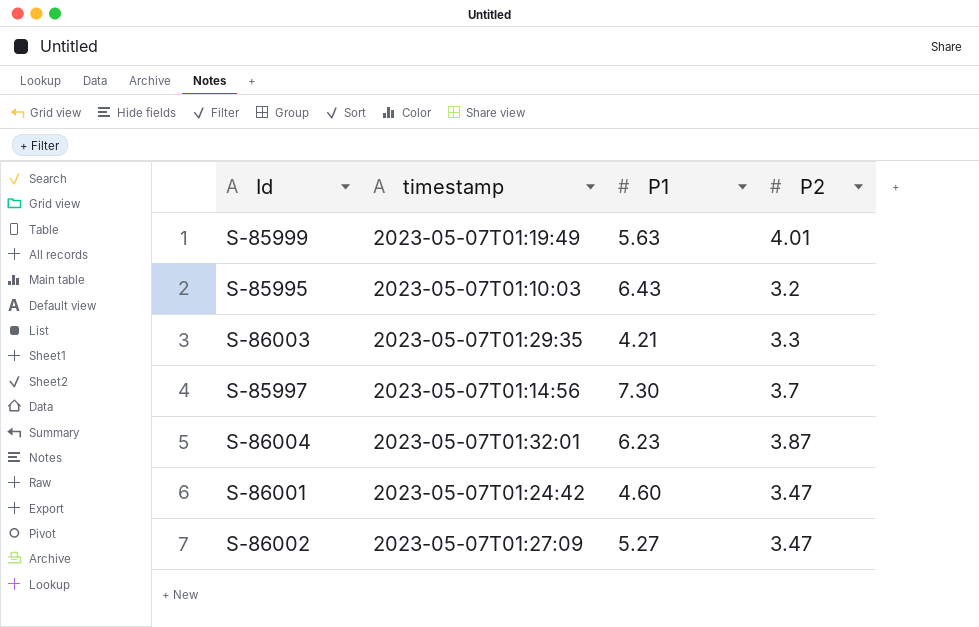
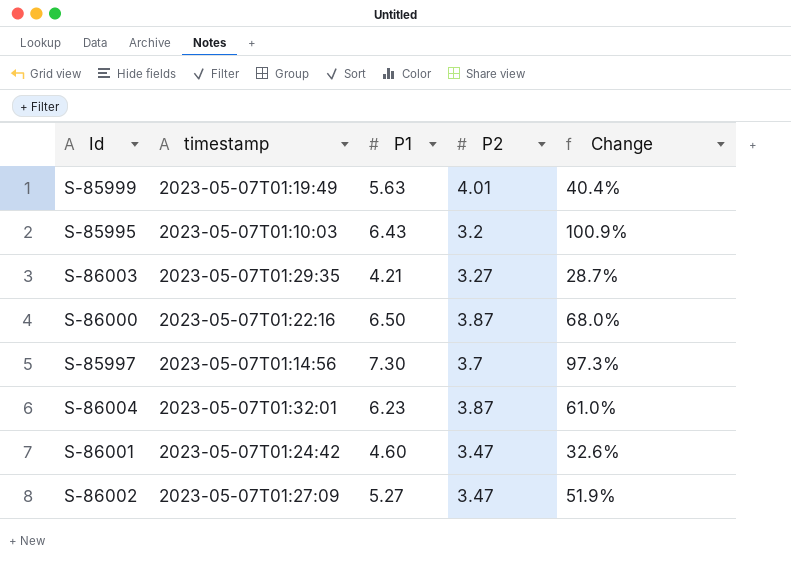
column Change | formula: none -> ([P1] - [P2]) / [P2]
S-86003 | P2: 3.3 -> 3.27
row S-86000: none -> 2023-05-07T01:22:16 | 6.50 | 3.87 | 68.0%

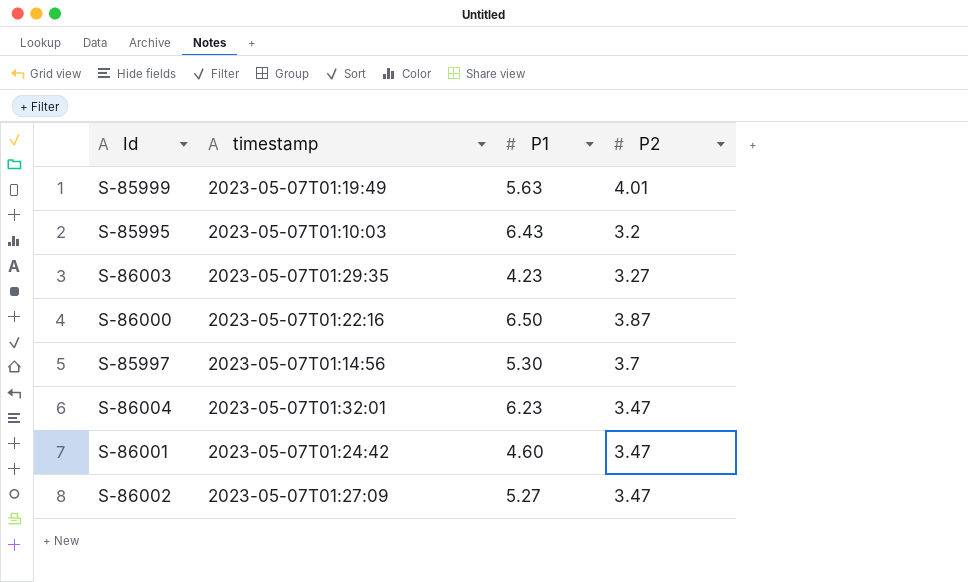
column Change | formula: ([P1] - [P2]) / [P2] -> none
S-86003 | P1: 4.21 -> 4.23
S-85997 | P1: 7.30 -> 5.30
S-86004 | P2: 3.87 -> 3.47

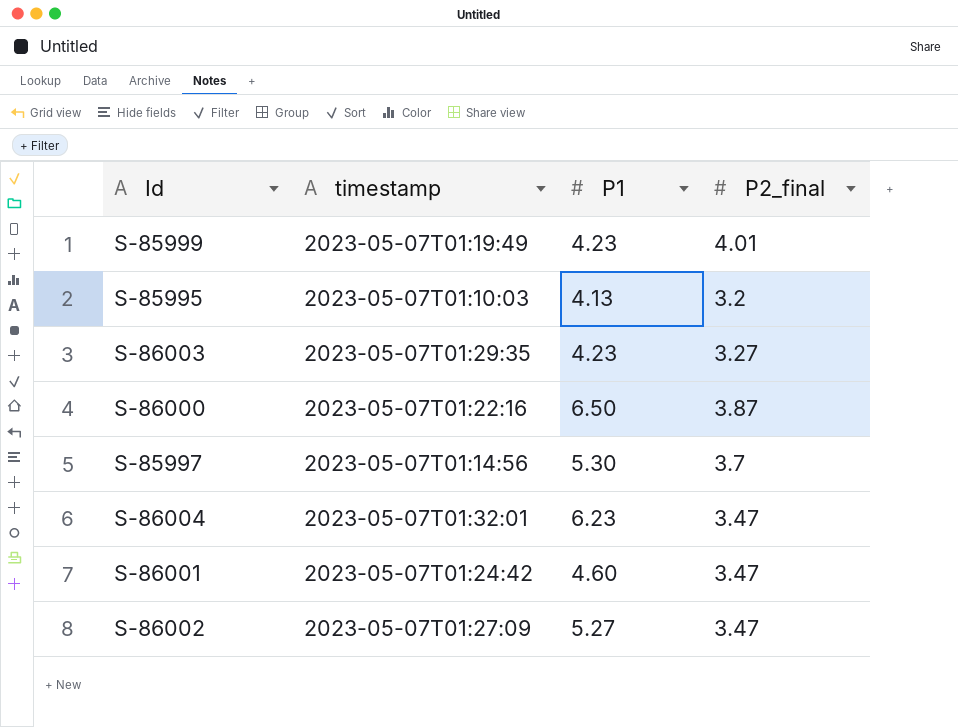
column name: P2 -> P2_final
S-85999 | P1: 5.63 -> 4.23
S-85995 | P1: 6.43 -> 4.13

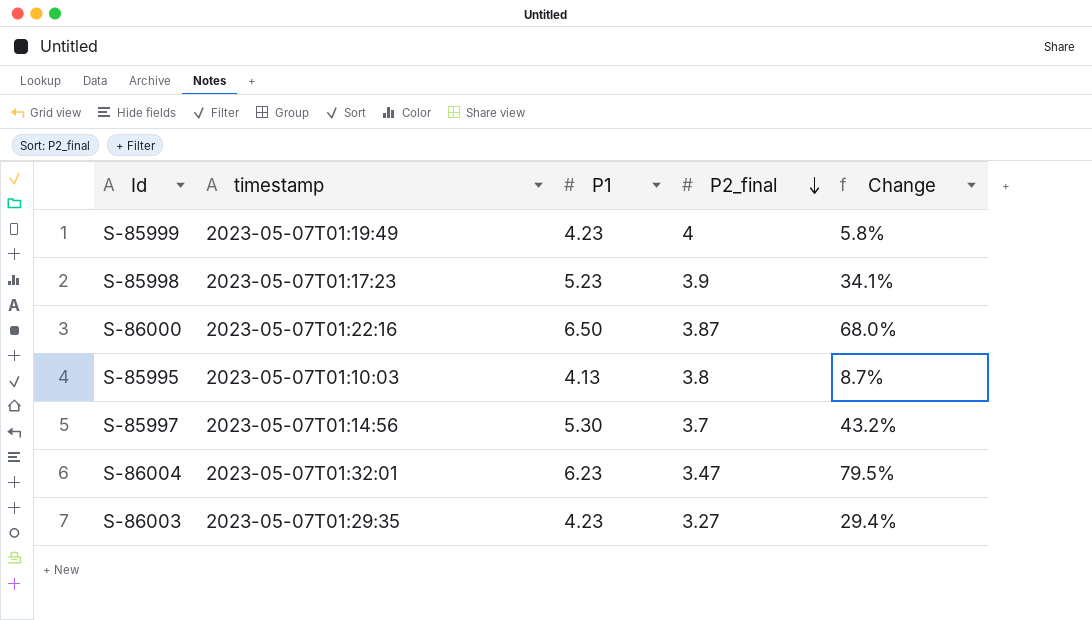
row order: none -> P2_final descending
column Change | formula: none -> ([P1] - [P2_final]) / [P2_final]
row S-86001: 2023-05-07T01:24:42 | 4.60 | 3.47 -> none
row S-86002: 2023-05-07T01:27:09 | 5.27 | 3.47 -> none
S-85999 | P2_final: 4.01 -> 4
row S-85998: none -> 2023-05-07T01:17:23 | 5.23 | 3.9 | 34.1%
S-85995 | P2_final: 3.2 -> 3.8

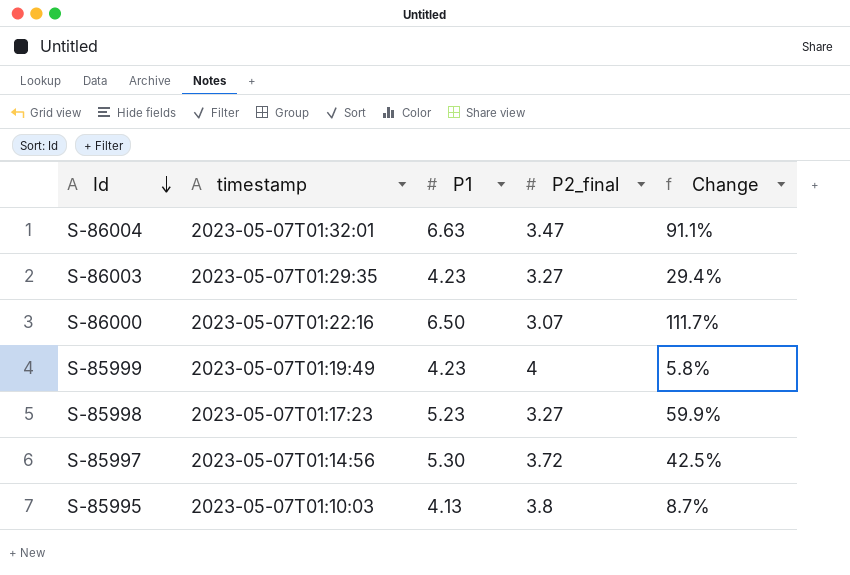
row order: P2_final descending -> Id descending
S-86004 | P1: 6.23 -> 6.63
S-86004 | Change: 79.5% -> 91.1%
S-86000 | P2_final: 3.87 -> 3.07
S-86000 | Change: 68.0% -> 111.7%
S-85998 | P2_final: 3.9 -> 3.27
S-85998 | Change: 34.1% -> 59.9%
S-85997 | P2_final: 3.7 -> 3.72
S-85997 | Change: 43.2% -> 42.5%

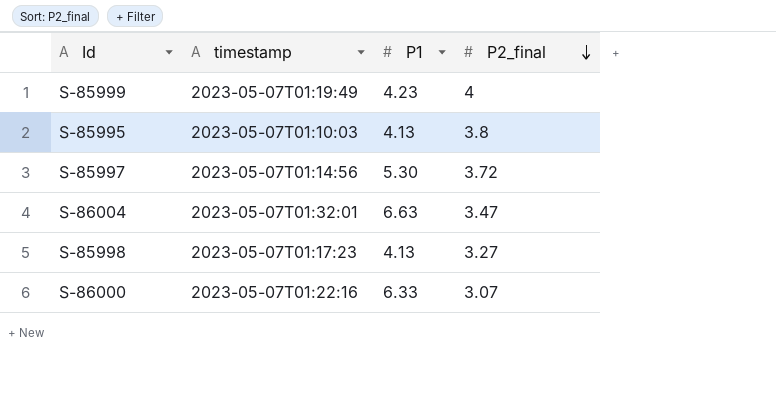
row order: Id descending -> P2_final descending
column Change | formula: ([P1] - [P2_final]) / [P2_final] -> none
row S-86003: 2023-05-07T01:29:35 | 4.23 | 3.27 | 29.4% -> none
S-85998 | P1: 5.23 -> 4.13
S-86000 | P1: 6.50 -> 6.33

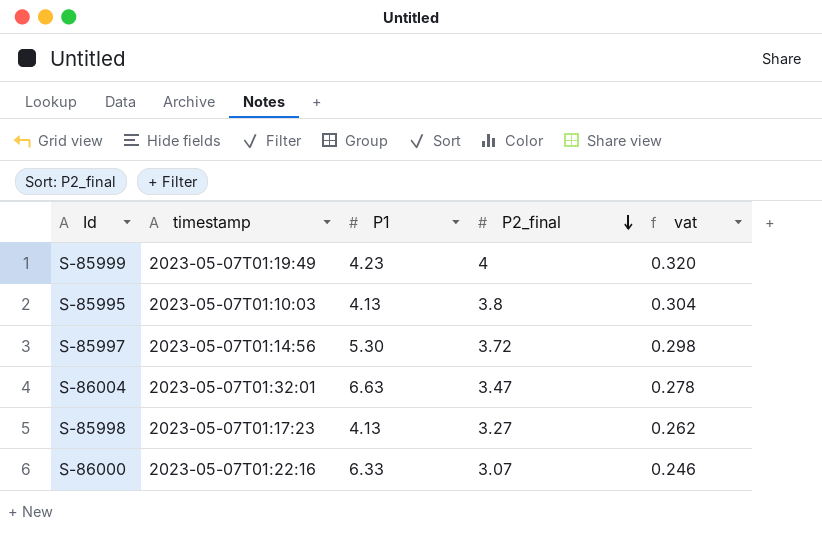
column vat | formula: none -> [P2_final] * 0.08

